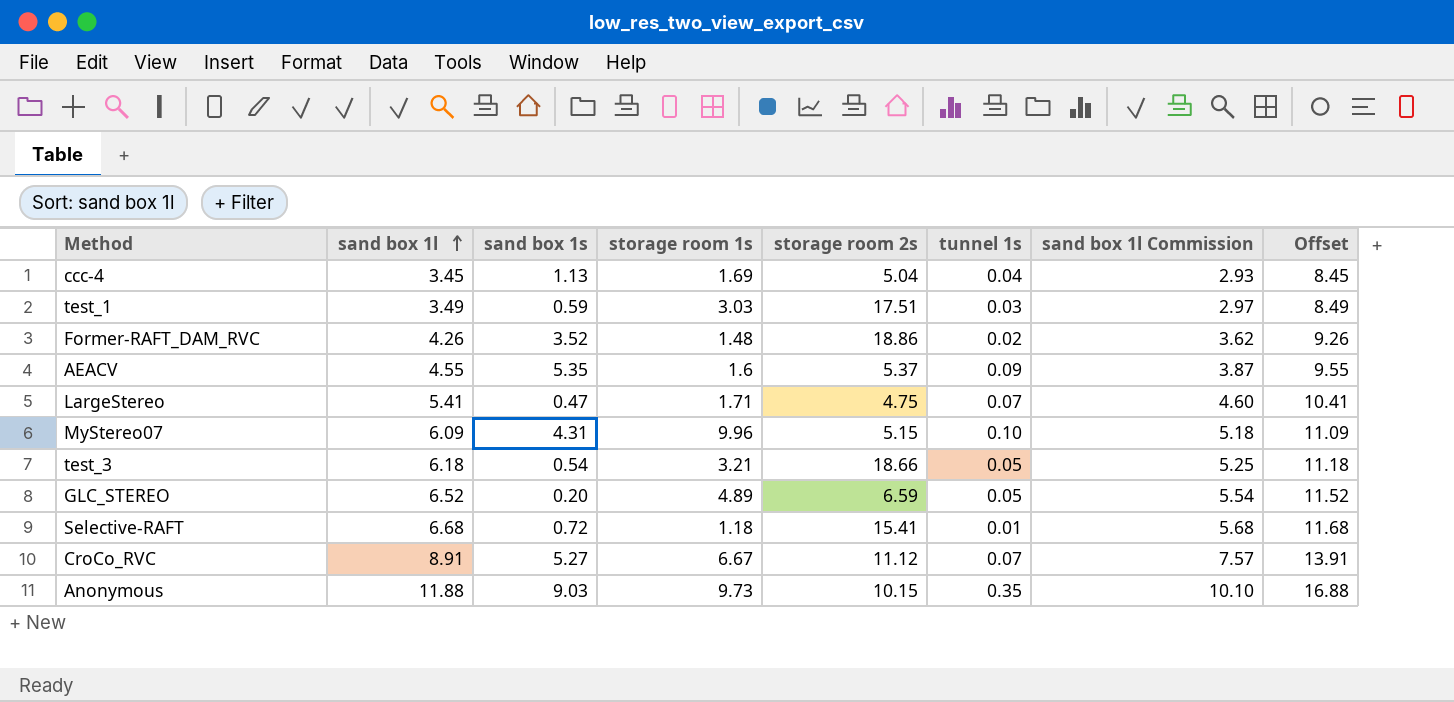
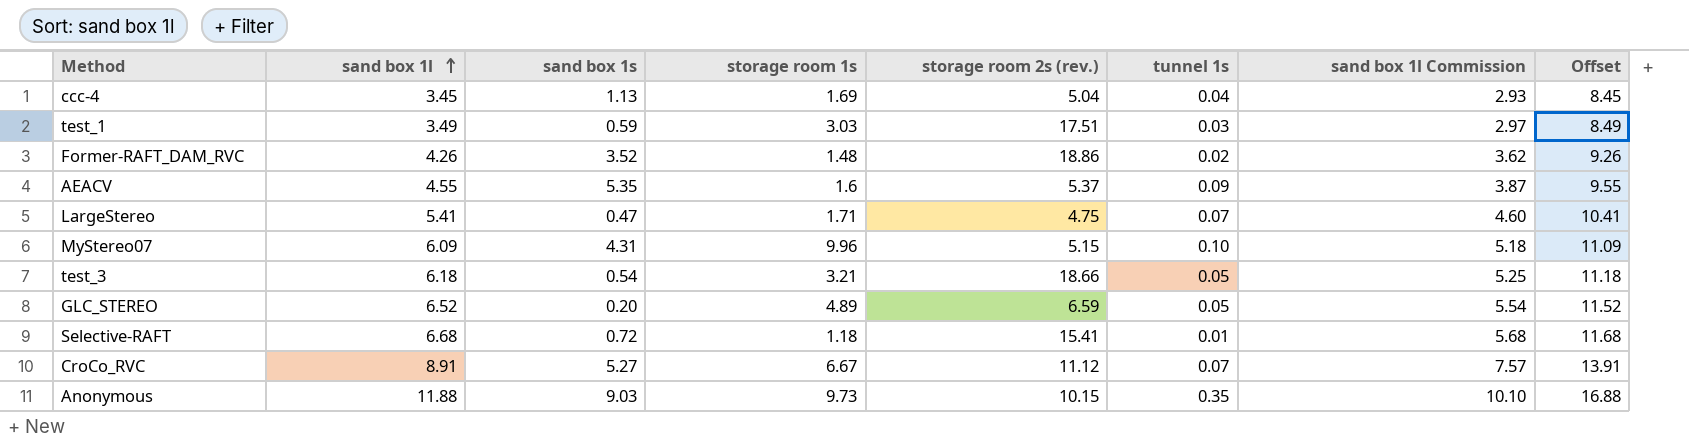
column name: storage room 2s -> storage room 2s (rev.)

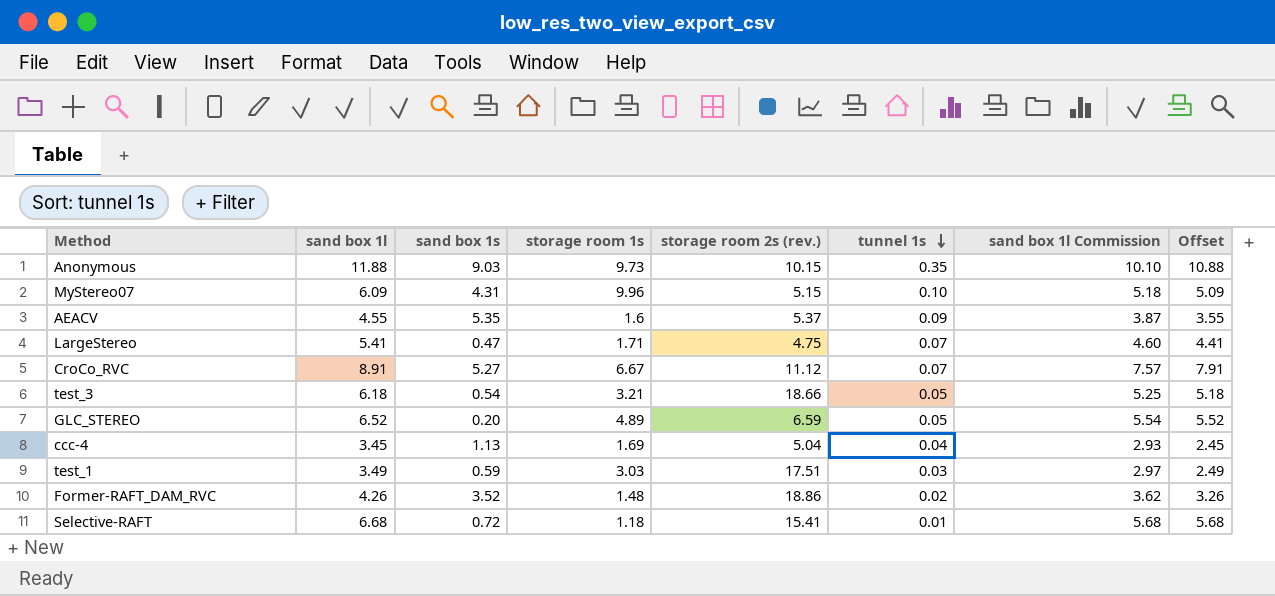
row order: sand box 1l ascending -> tunnel 1s descending
column Offset | formula: [sand box 1l] + 5 -> [sand box 1l] - 1

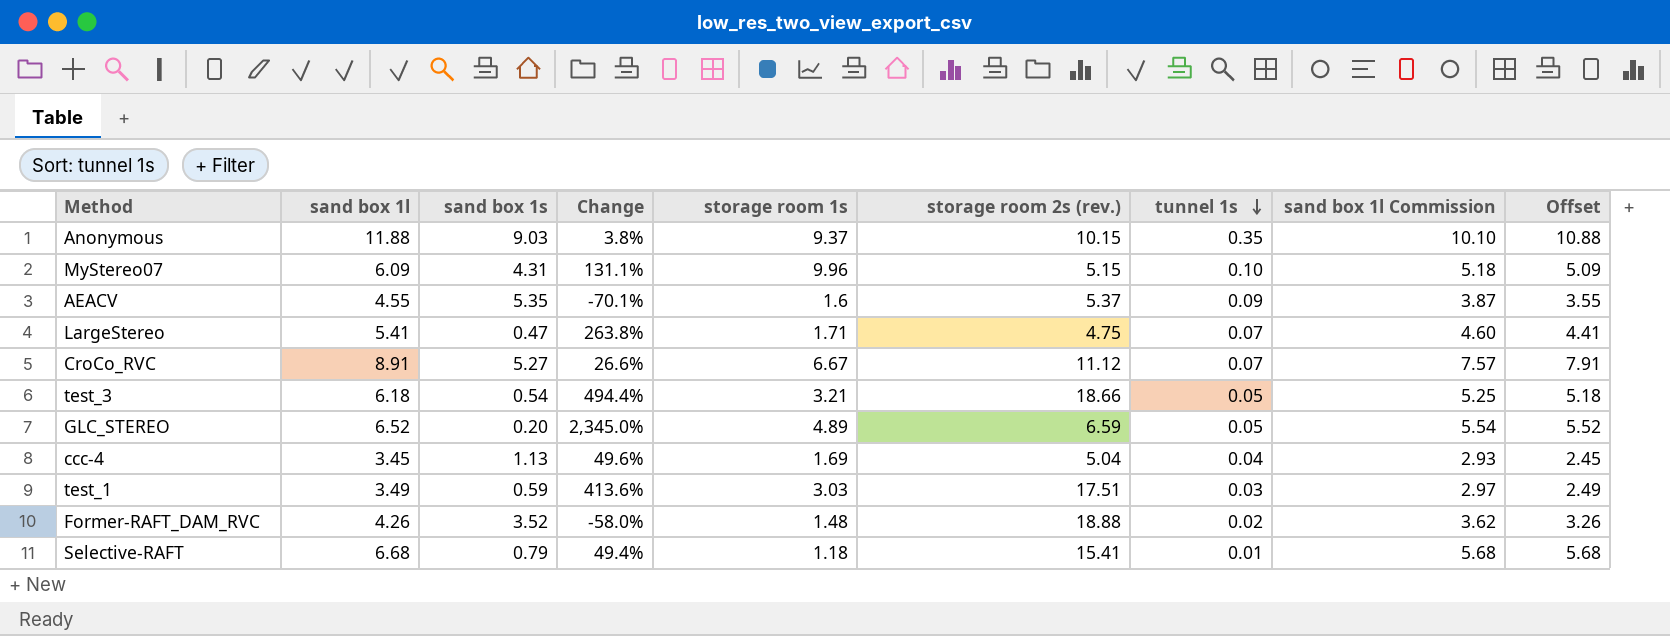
column Change | formula: none -> ([storage room 1s] - [sand box 1s]) / [sand box 1s]
Anonymous | storage room 1s: 9.73 -> 9.37
Former-RAFT_DAM_RVC | storage room 2s (rev.): 18.86 -> 18.88
Selective-RAFT | sand box 1s: 0.72 -> 0.79

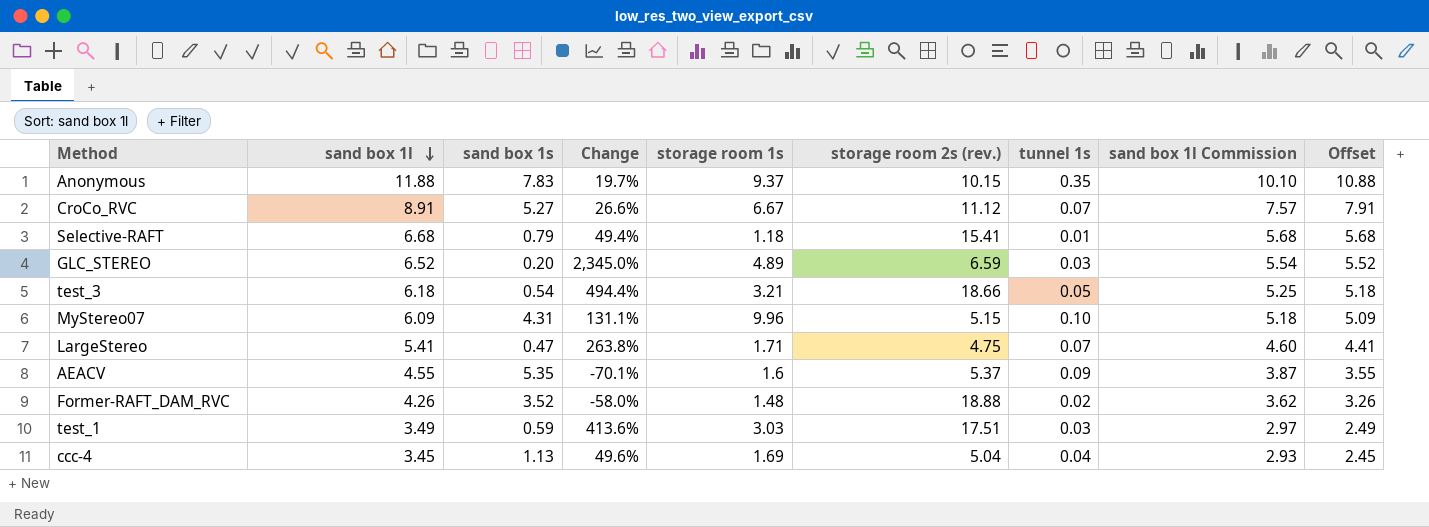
row order: tunnel 1s descending -> sand box 1l descending
Anonymous | sand box 1s: 9.03 -> 7.83
Anonymous | Change: 3.8% -> 19.7%
GLC_STEREO | tunnel 1s: 0.05 -> 0.03

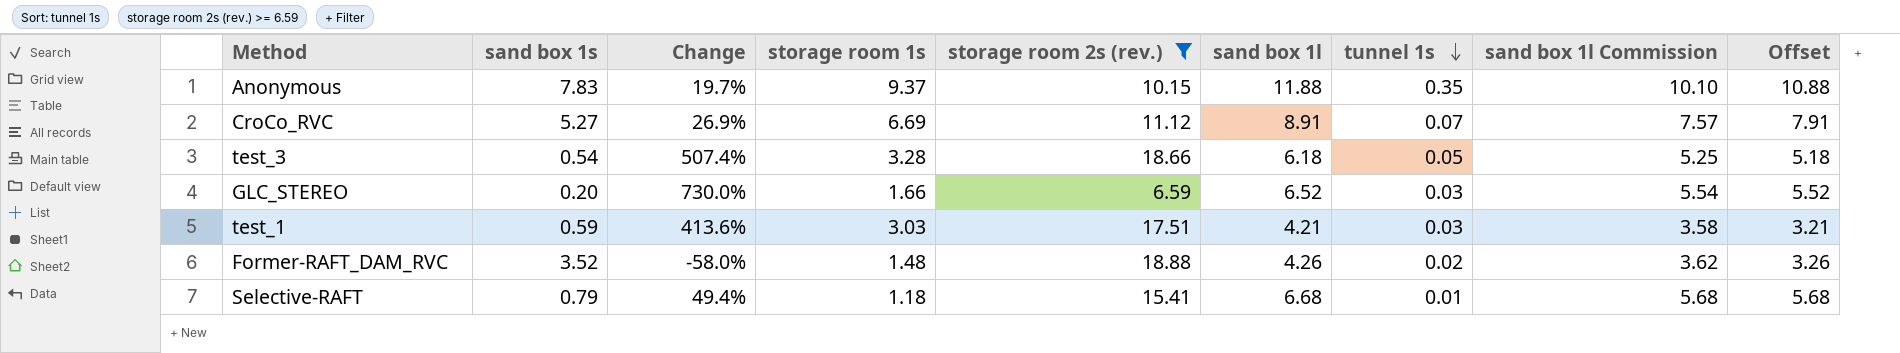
filter: none -> storage room 2s (rev.) >= 6.59
row order: sand box 1l descending -> tunnel 1s descending
column sand box 1l | position: 2 -> 6
CroCo_RVC | Change: 26.6% -> 26.9%
CroCo_RVC | storage room 1s: 6.67 -> 6.69
test_3 | Change: 494.4% -> 507.4%
test_3 | storage room 1s: 3.21 -> 3.28
GLC_STEREO | Change: 2,345.0% -> 730.0%
GLC_STEREO | storage room 1s: 4.89 -> 1.66
test_1 | sand box 1l: 3.49 -> 4.21
test_1 | sand box 1l Commission: 2.97 -> 3.58
test_1 | Offset: 2.49 -> 3.21

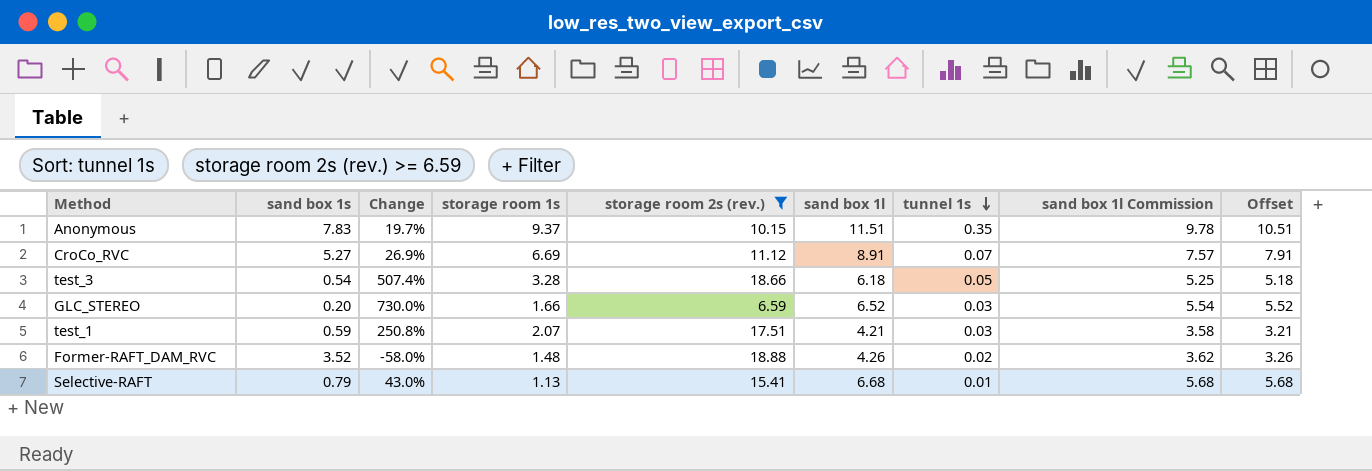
Anonymous | sand box 1l: 11.88 -> 11.51
Anonymous | sand box 1l Commission: 10.10 -> 9.78
Anonymous | Offset: 10.88 -> 10.51
test_1 | Change: 413.6% -> 250.8%
test_1 | storage room 1s: 3.03 -> 2.07
Selective-RAFT | Change: 49.4% -> 43.0%
Selective-RAFT | storage room 1s: 1.18 -> 1.13

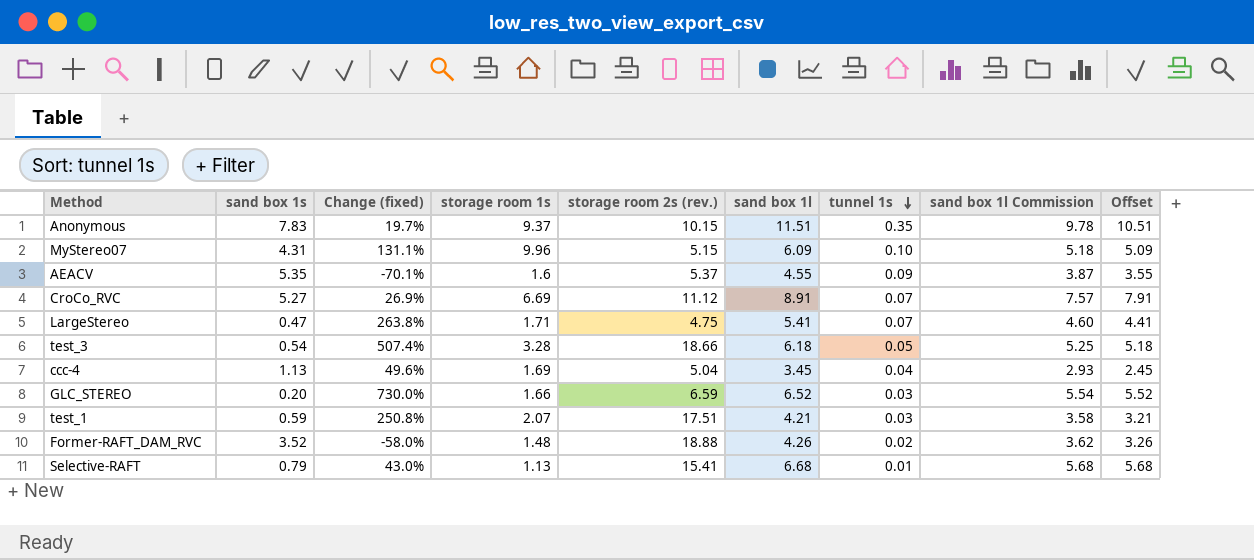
filter: storage room 2s (rev.) >= 6.59 -> none
column name: Change -> Change (fixed)

